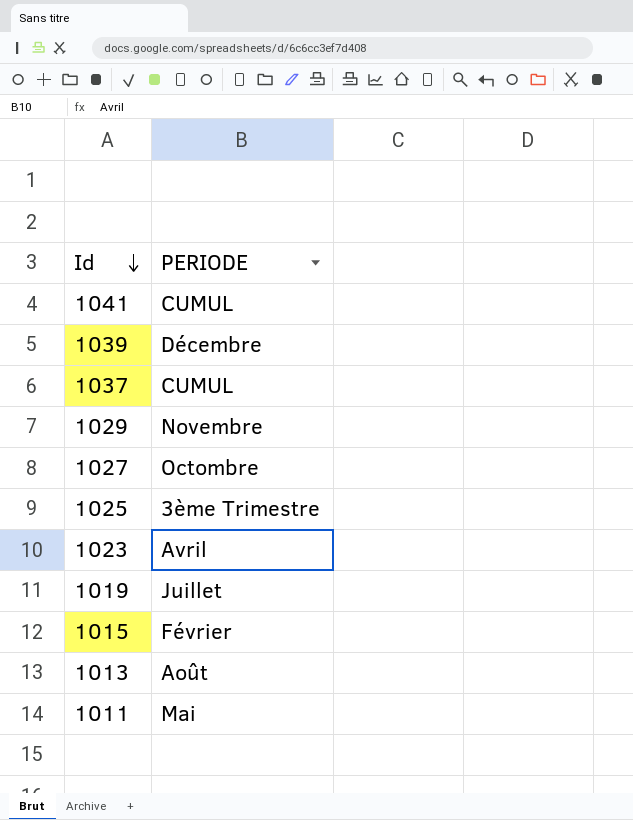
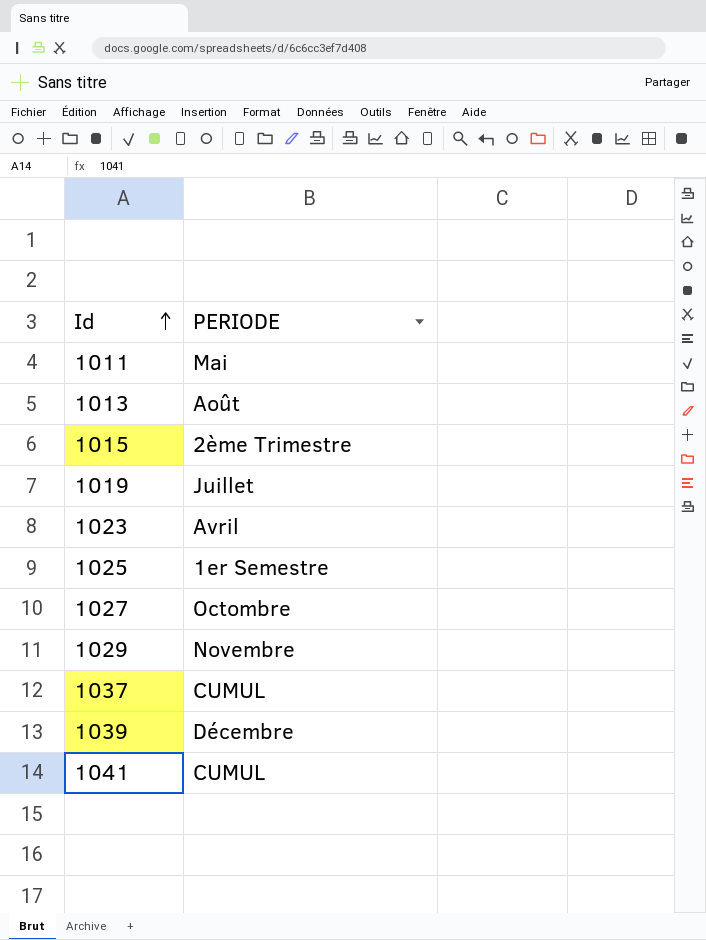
row order: Id descending -> Id ascending
1015 | PERIODE: Février -> 2ème Trimestre
1025 | PERIODE: 3ème Trimestre -> 1er Semestre

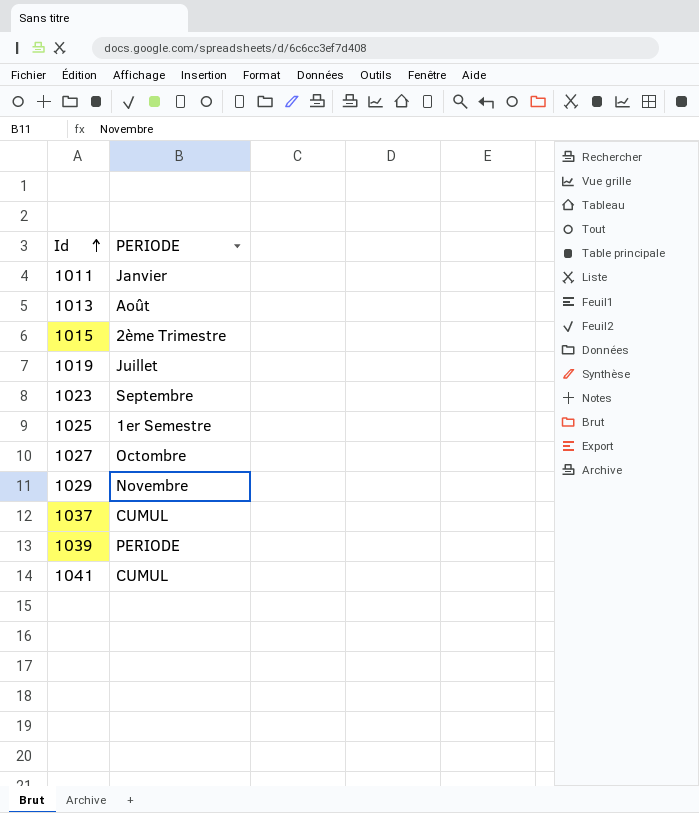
1011 | PERIODE: Mai -> Janvier
1023 | PERIODE: Avril -> Septembre
1039 | PERIODE: Décembre -> PERIODE

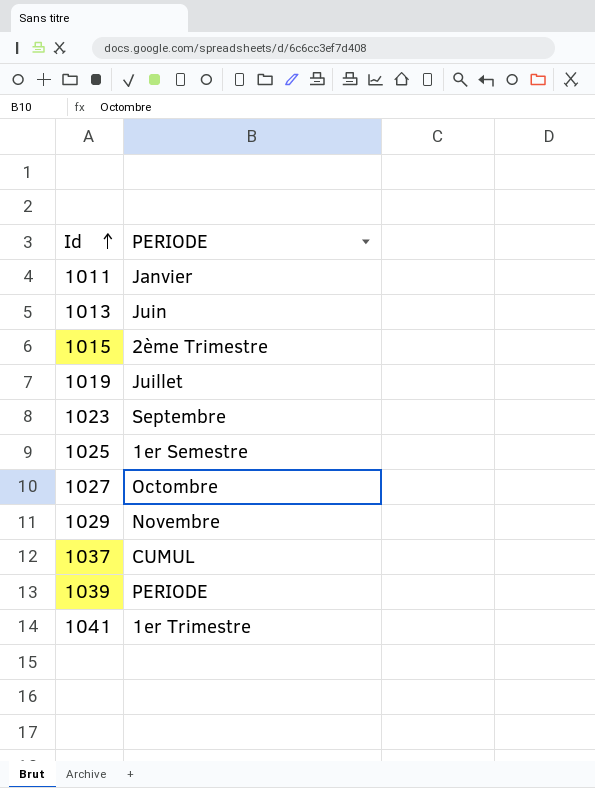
1013 | PERIODE: Août -> Juin
1041 | PERIODE: CUMUL -> 1er Trimestre

